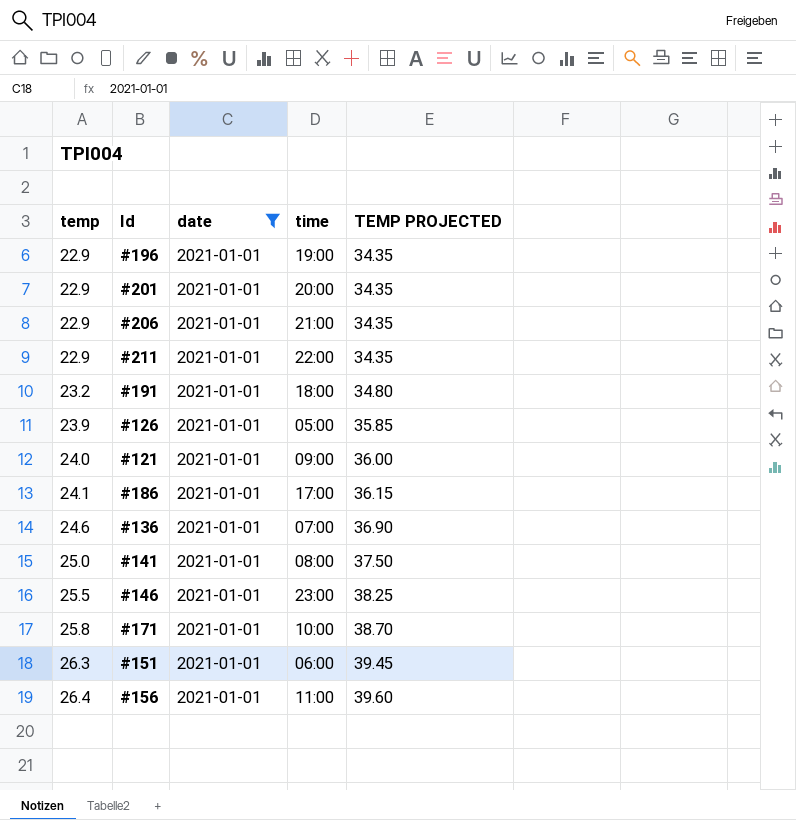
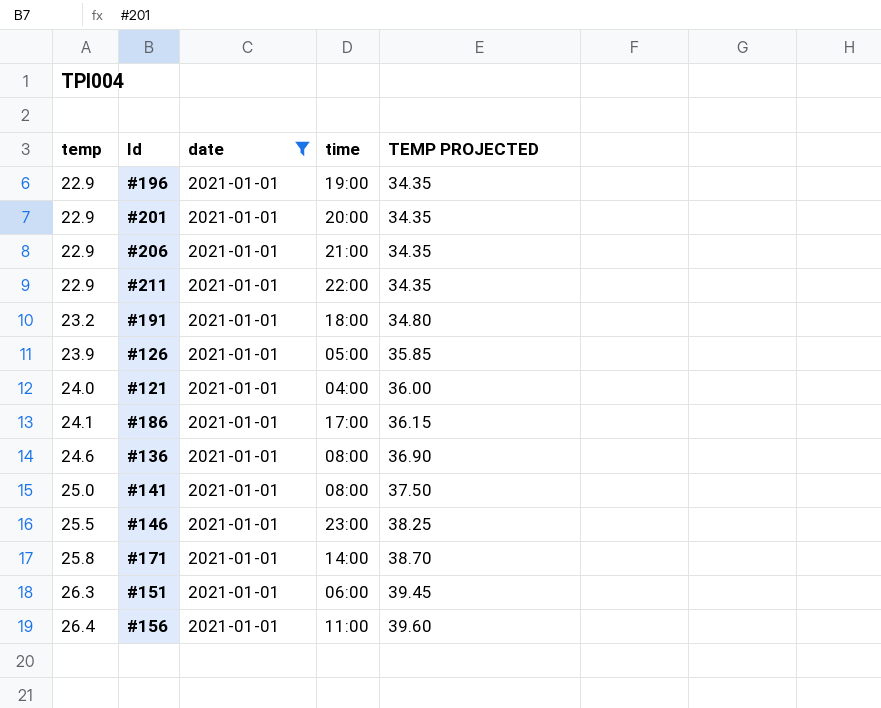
#121 | time: 09:00 -> 04:00
#136 | time: 07:00 -> 08:00
#171 | time: 10:00 -> 14:00

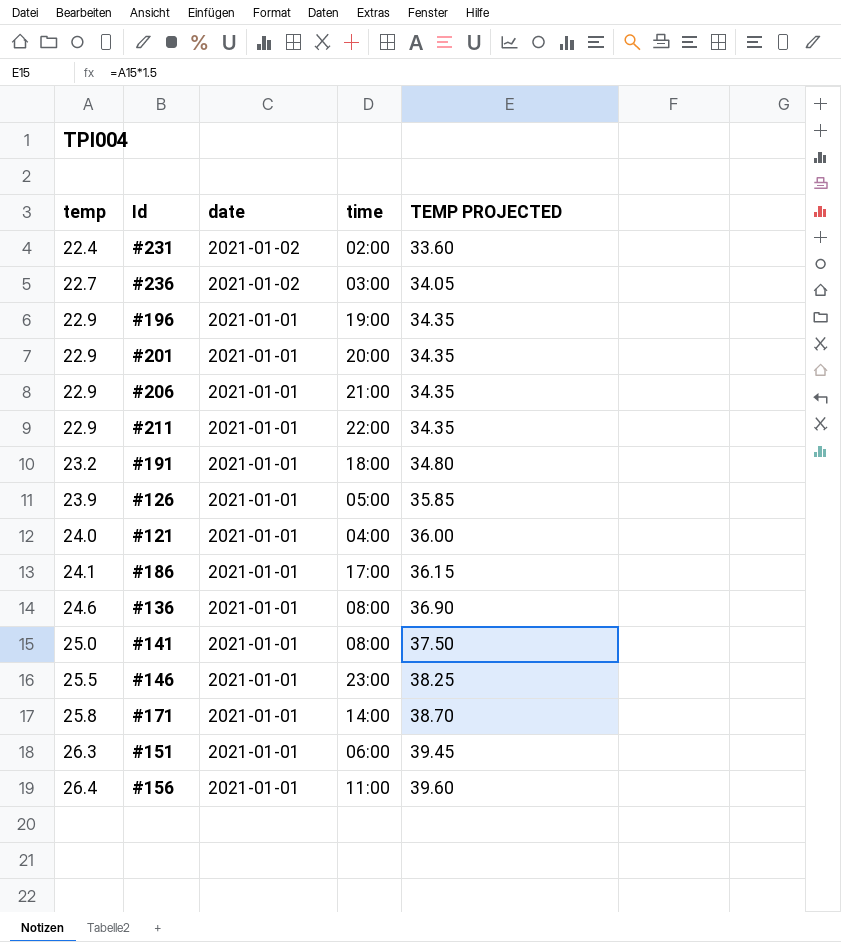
filter: date = 2021-01-01 -> none

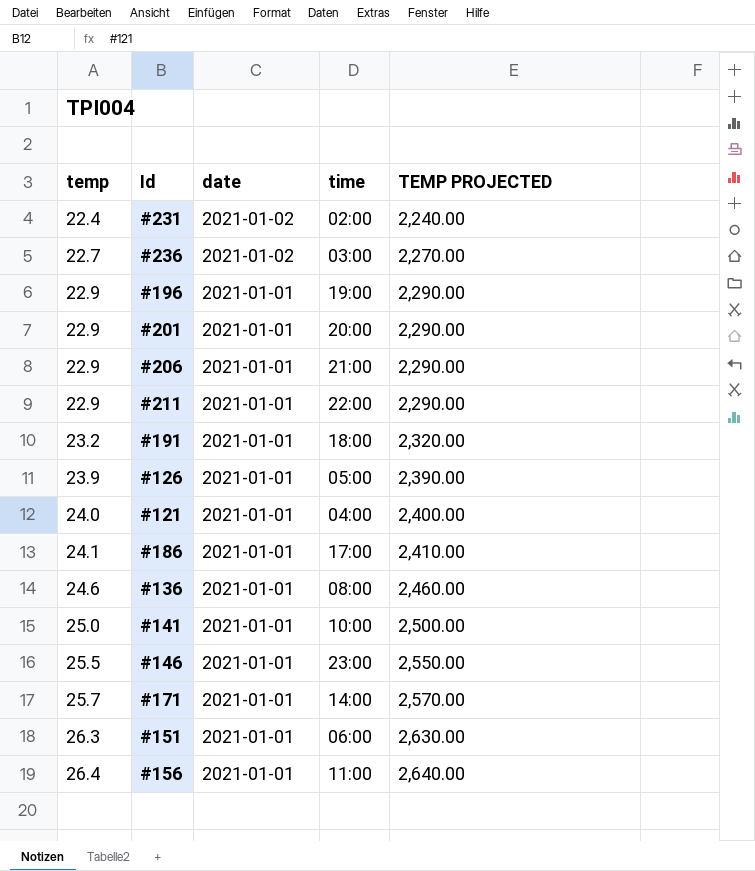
column TEMP PROJECTED | formula: [temp] * 1.5 -> [temp] * 100
#141 | time: 08:00 -> 10:00
#171 | temp: 25.8 -> 25.7

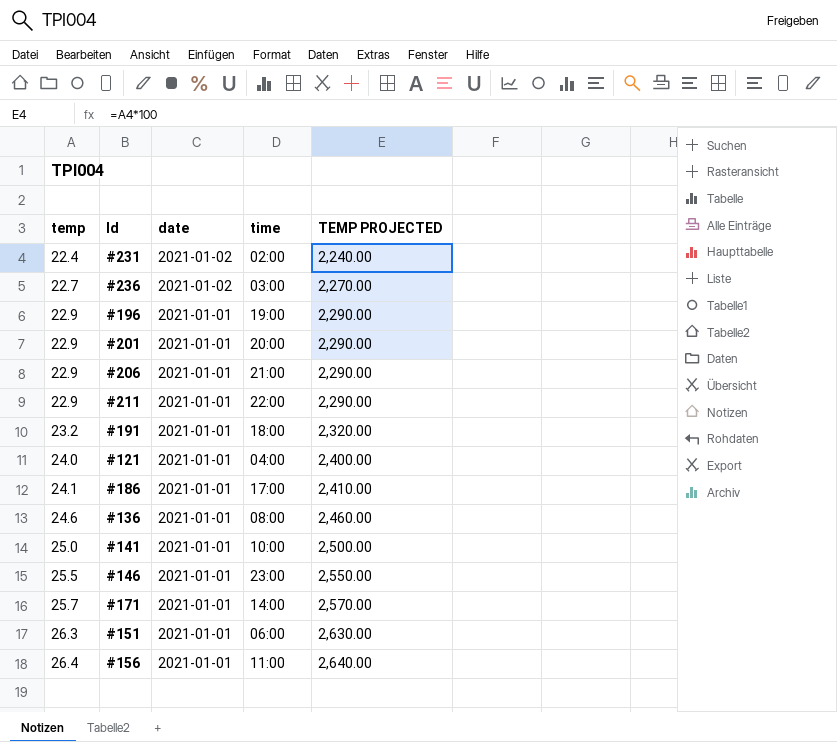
row #126: 23.9 | 2021-01-01 | 05:00 | 2,390.00 -> none

